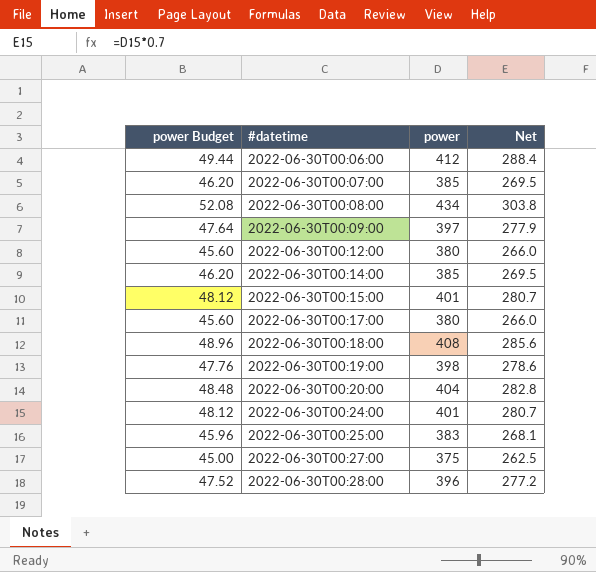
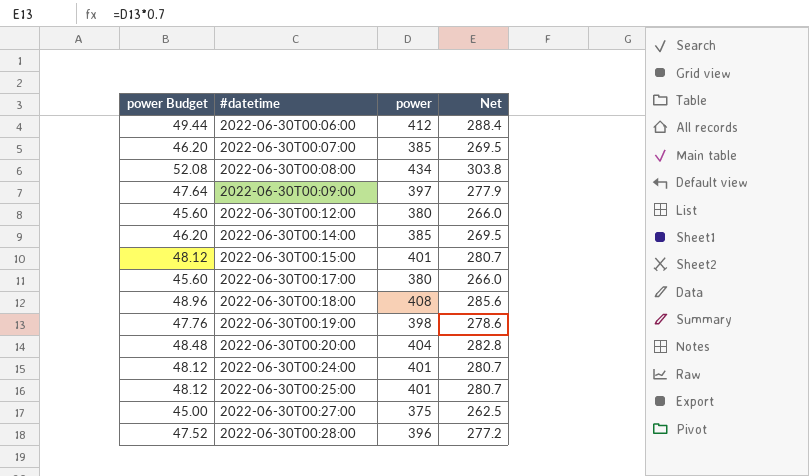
2022-06-30T00:25:00 | power Budget: 45.96 -> 48.12
2022-06-30T00:25:00 | power: 383 -> 401
2022-06-30T00:25:00 | Net: 268.1 -> 280.7

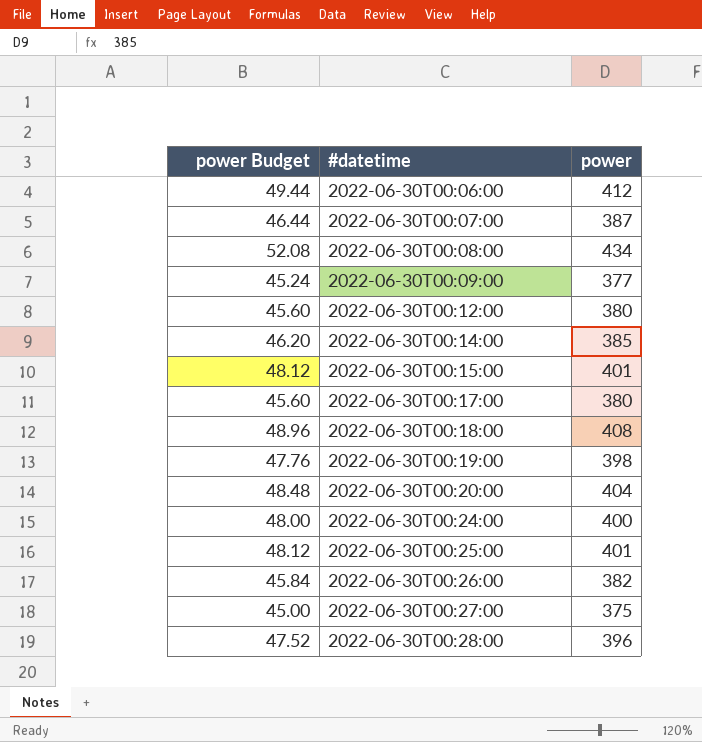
column Net | formula: [power] * 0.7 -> none
2022-06-30T00:07:00 | power Budget: 46.20 -> 46.44
2022-06-30T00:07:00 | power: 385 -> 387
2022-06-30T00:09:00 | power Budget: 47.64 -> 45.24
2022-06-30T00:09:00 | power: 397 -> 377
2022-06-30T00:24:00 | power Budget: 48.12 -> 48.00
2022-06-30T00:24:00 | power: 401 -> 400
row 2022-06-30T00:26:00: none -> 45.84 | 382

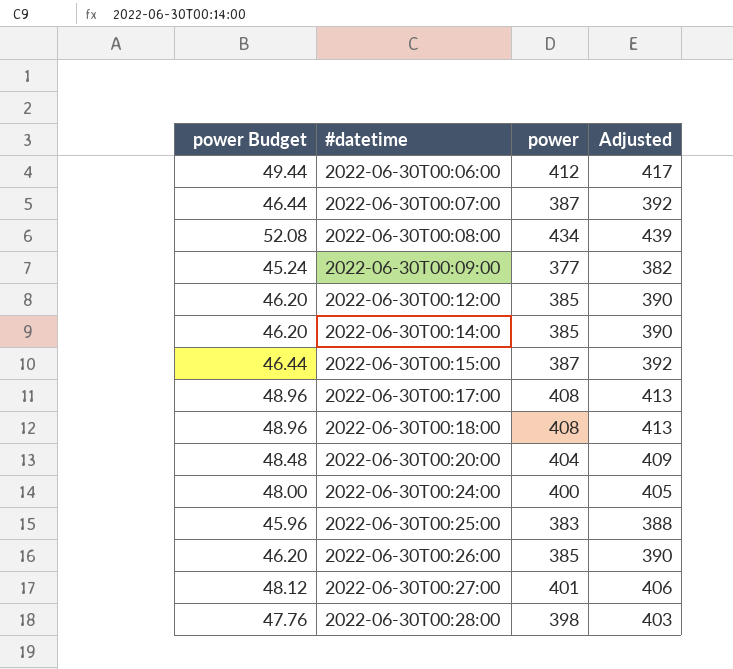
column Adjusted | formula: none -> [power] + 5
row 2022-06-30T00:19:00: 47.76 | 398 -> none
2022-06-30T00:12:00 | power Budget: 45.60 -> 46.20
2022-06-30T00:12:00 | power: 380 -> 385
2022-06-30T00:15:00 | power Budget: 48.12 -> 46.44
2022-06-30T00:15:00 | power: 401 -> 387
2022-06-30T00:17:00 | power Budget: 45.60 -> 48.96
2022-06-30T00:17:00 | power: 380 -> 408
2022-06-30T00:25:00 | power Budget: 48.12 -> 45.96
2022-06-30T00:25:00 | power: 401 -> 383
2022-06-30T00:26:00 | power Budget: 45.84 -> 46.20
2022-06-30T00:26:00 | power: 382 -> 385
2022-06-30T00:27:00 | power Budget: 45.00 -> 48.12
2022-06-30T00:27:00 | power: 375 -> 401
2022-06-30T00:28:00 | power Budget: 47.52 -> 47.76
2022-06-30T00:28:00 | power: 396 -> 398

